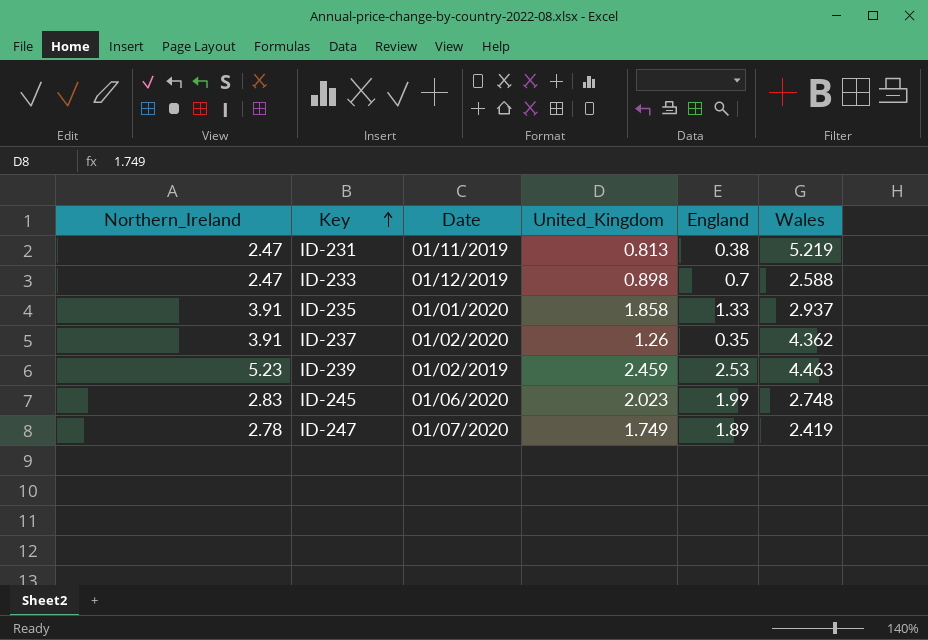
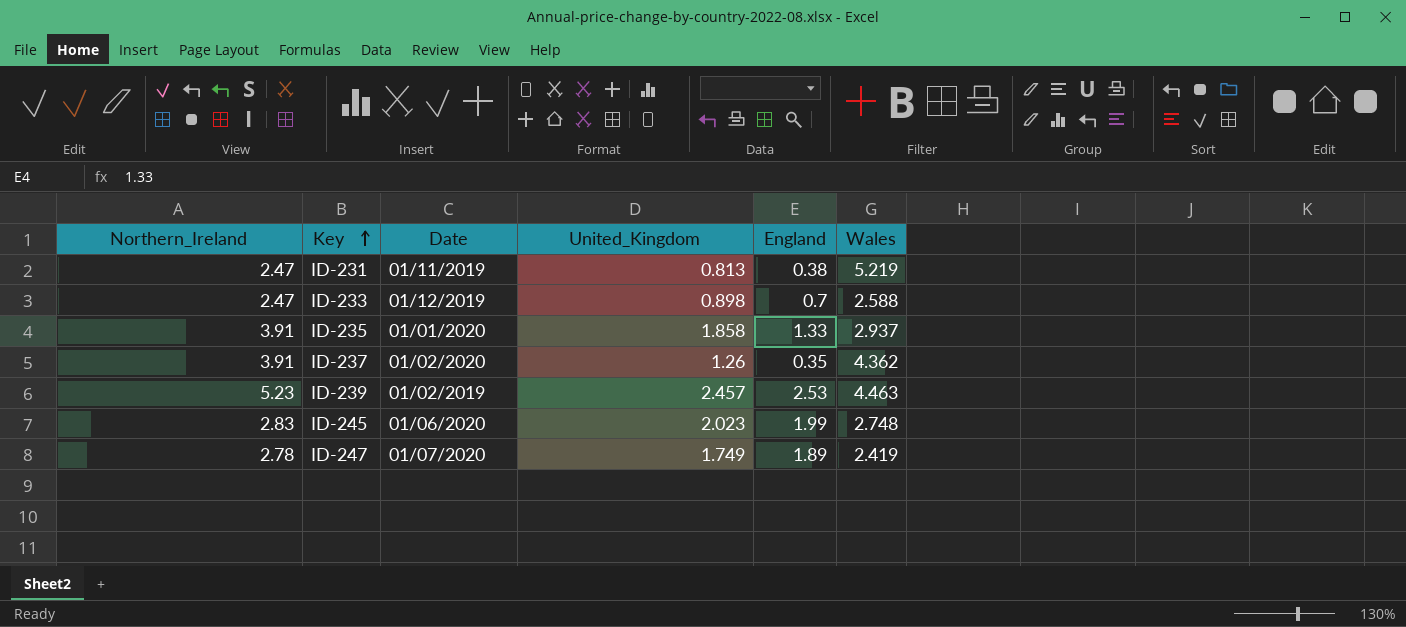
ID-239 | United_Kingdom: 2.459 -> 2.457

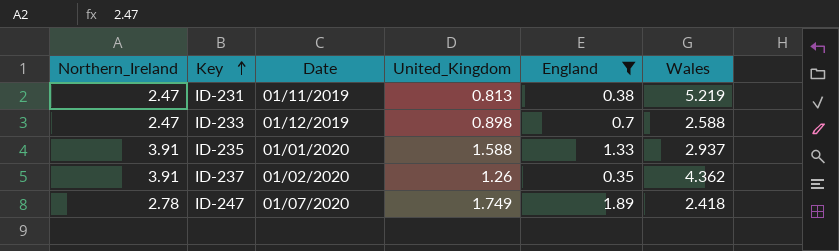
filter: none -> England <= 1.89
ID-235 | United_Kingdom: 1.858 -> 1.588
ID-247 | Wales: 2.419 -> 2.418

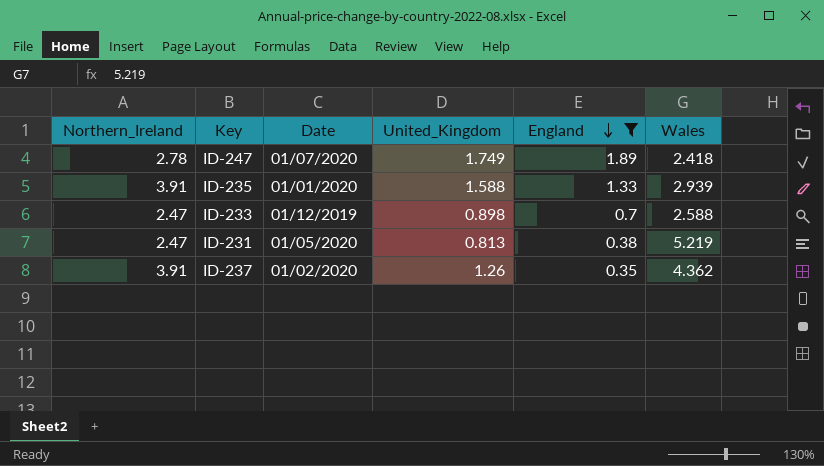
row order: Key ascending -> England descending
ID-235 | Wales: 2.937 -> 2.939
ID-231 | Date: 01/11/2019 -> 01/05/2020

